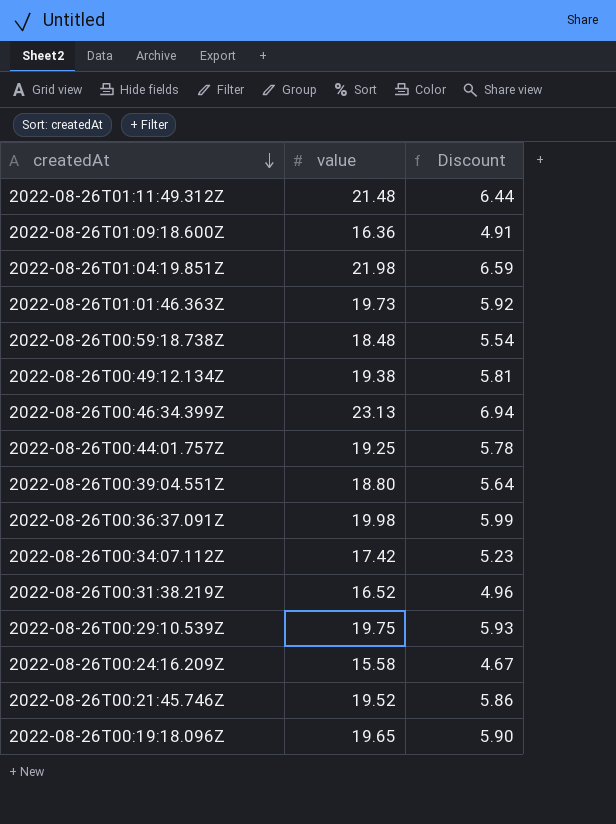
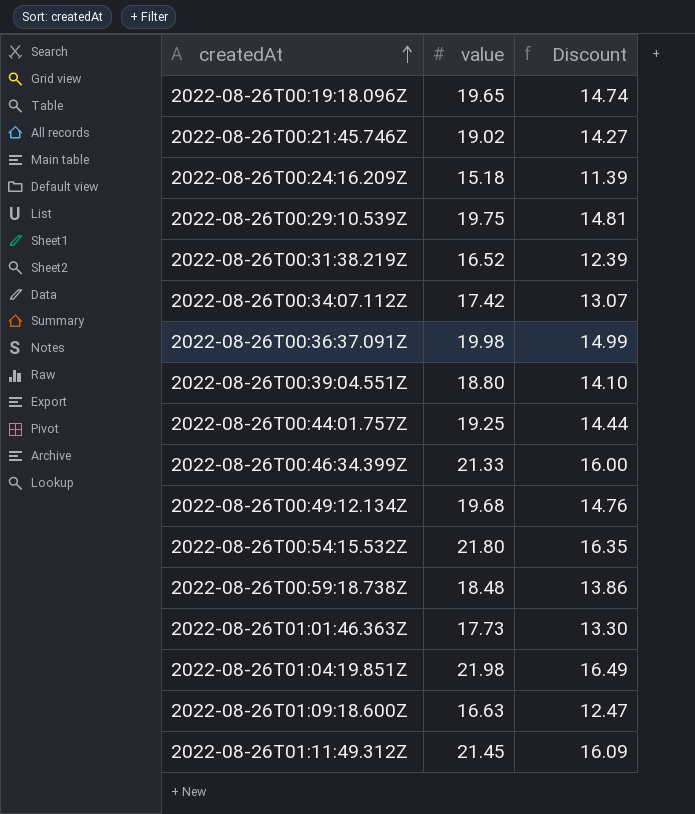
row order: createdAt descending -> createdAt ascending
column Discount | formula: [value] * 0.3 -> [value] * 0.75
2022-08-26T00:21:45.746Z | value: 19.52 -> 19.02
2022-08-26T00:24:16.209Z | value: 15.58 -> 15.18
2022-08-26T00:46:34.399Z | value: 23.13 -> 21.33
2022-08-26T00:49:12.134Z | value: 19.38 -> 19.68
row 2022-08-26T00:54:15.532Z: none -> 21.80 | 16.35
2022-08-26T01:01:46.363Z | value: 19.73 -> 17.73
2022-08-26T01:09:18.600Z | value: 16.36 -> 16.63
2022-08-26T01:11:49.312Z | value: 21.48 -> 21.45

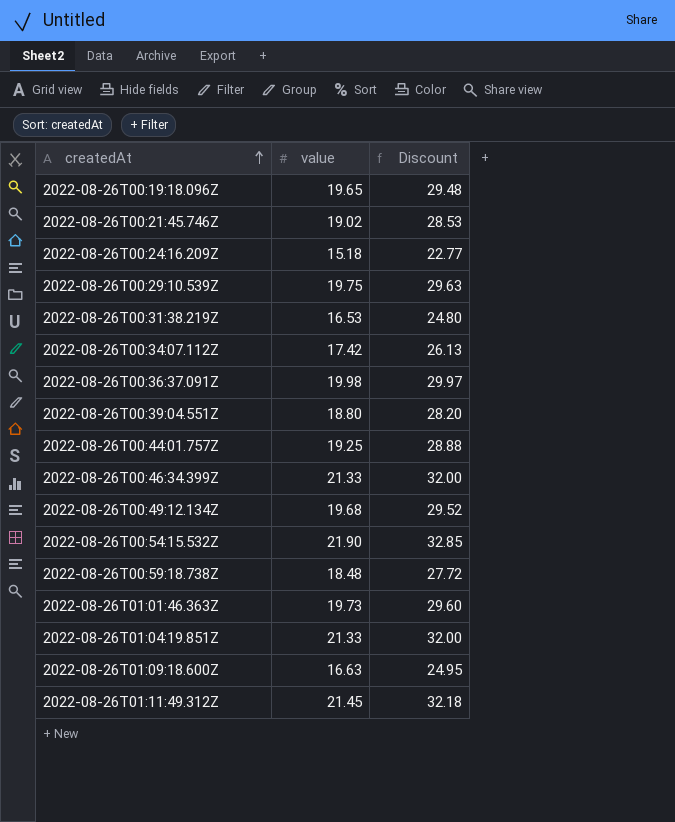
column Discount | formula: [value] * 0.75 -> [value] * 1.5
2022-08-26T00:31:38.219Z | value: 16.52 -> 16.53
2022-08-26T00:54:15.532Z | value: 21.80 -> 21.90
2022-08-26T01:01:46.363Z | value: 17.73 -> 19.73
2022-08-26T01:04:19.851Z | value: 21.98 -> 21.33

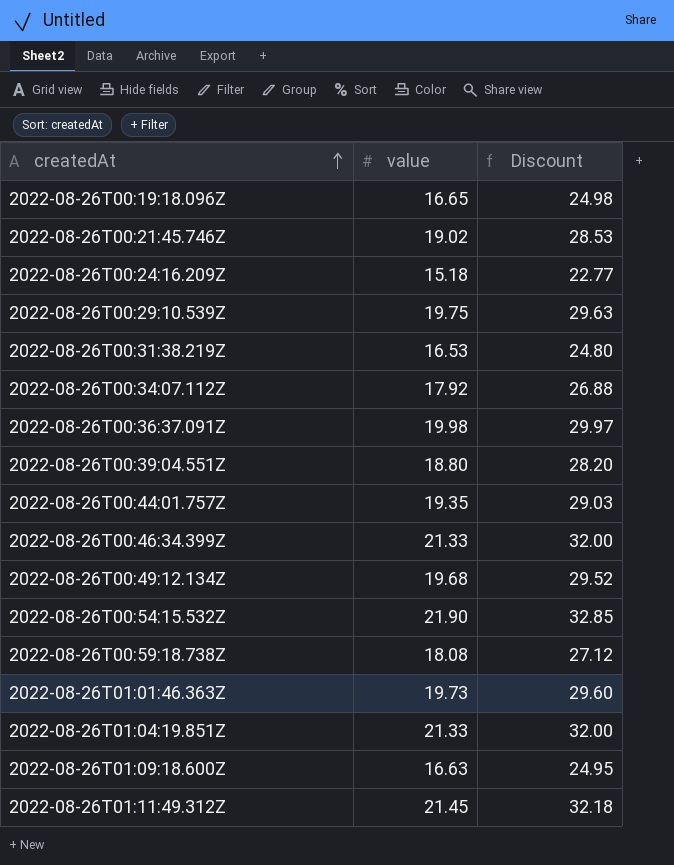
2022-08-26T00:19:18.096Z | value: 19.65 -> 16.65
2022-08-26T00:19:18.096Z | Discount: 29.48 -> 24.98
2022-08-26T00:34:07.112Z | value: 17.42 -> 17.92
2022-08-26T00:34:07.112Z | Discount: 26.13 -> 26.88
2022-08-26T00:44:01.757Z | value: 19.25 -> 19.35
2022-08-26T00:44:01.757Z | Discount: 28.88 -> 29.03
2022-08-26T00:59:18.738Z | value: 18.48 -> 18.08
2022-08-26T00:59:18.738Z | Discount: 27.72 -> 27.12

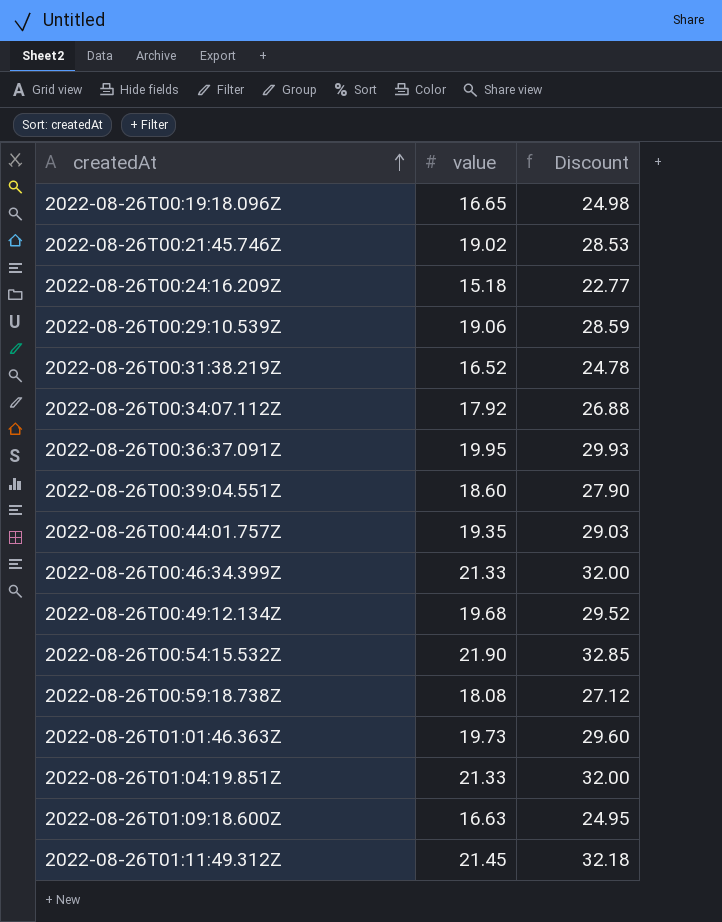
2022-08-26T00:29:10.539Z | value: 19.75 -> 19.06
2022-08-26T00:29:10.539Z | Discount: 29.63 -> 28.59
2022-08-26T00:31:38.219Z | value: 16.53 -> 16.52
2022-08-26T00:31:38.219Z | Discount: 24.80 -> 24.78
2022-08-26T00:36:37.091Z | value: 19.98 -> 19.95
2022-08-26T00:36:37.091Z | Discount: 29.97 -> 29.93
2022-08-26T00:39:04.551Z | value: 18.80 -> 18.60
2022-08-26T00:39:04.551Z | Discount: 28.20 -> 27.90

